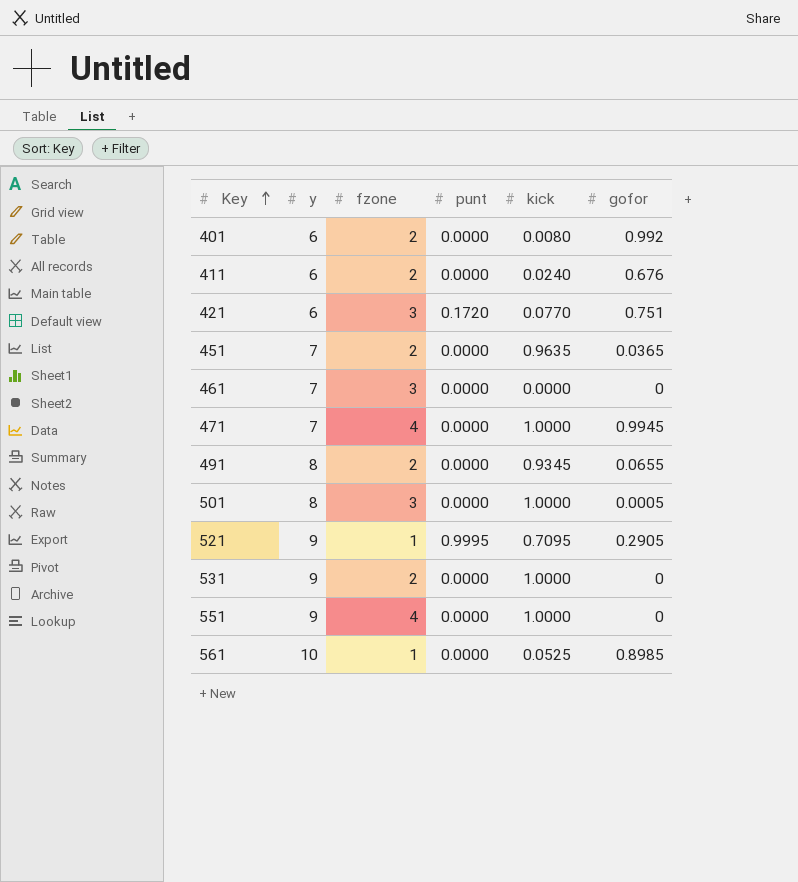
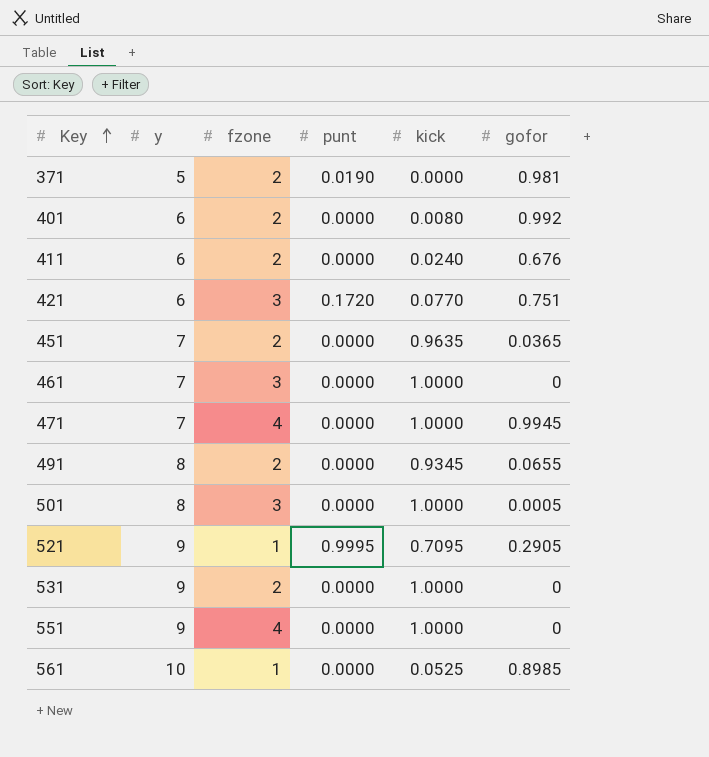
row 371: none -> 5 | 2 | 0.0190 | 0.0000 | 0.981
461 | kick: 0.0000 -> 1.0000

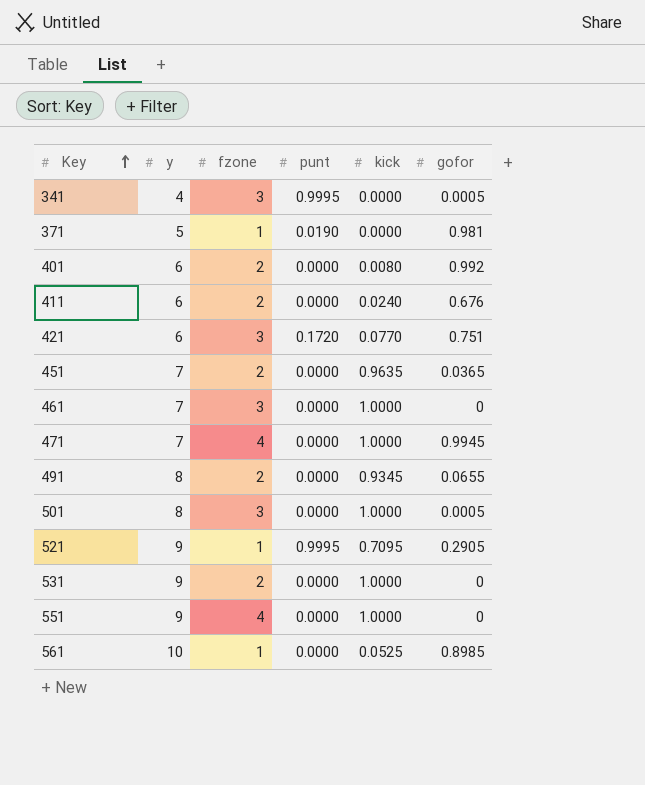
row 341: none -> 4 | 3 | 0.9995 | 0.0000 | 0.0005
371 | fzone: 2 -> 1

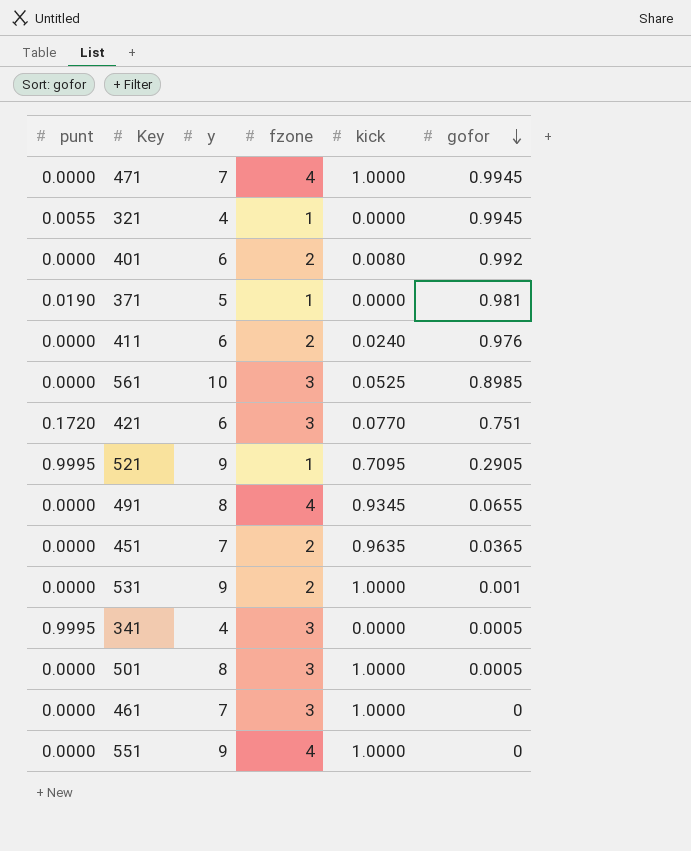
row order: Key ascending -> gofor descending
column punt | position: 4 -> 1
row 321: none -> 0.0055 | 4 | 1 | 0.0000 | 0.9945
411 | gofor: 0.676 -> 0.976
561 | fzone: 1 -> 3
491 | fzone: 2 -> 4
531 | gofor: 0 -> 0.001

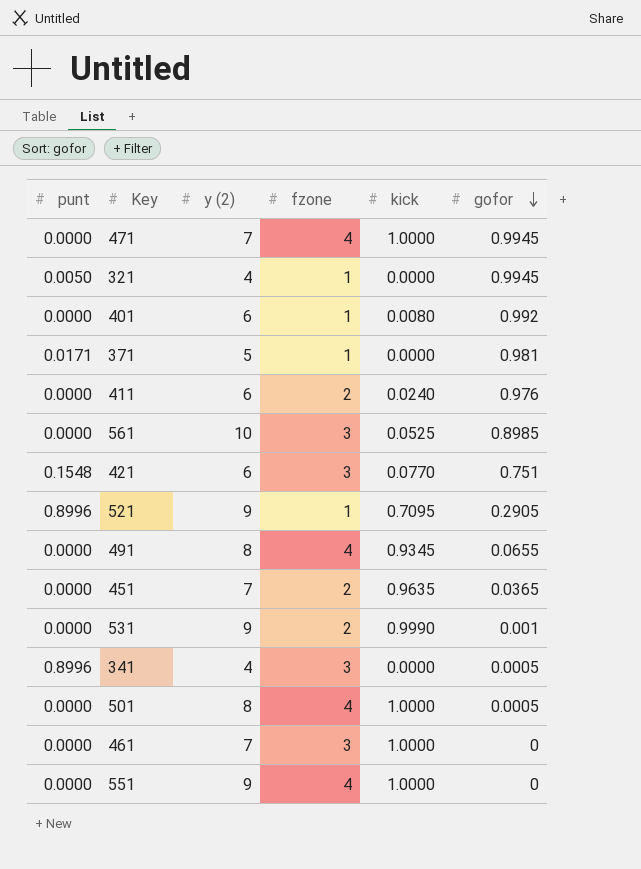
column name: y -> y (2)
321 | punt: 0.0055 -> 0.0050
401 | fzone: 2 -> 1
371 | punt: 0.0190 -> 0.0171
421 | punt: 0.1720 -> 0.1548
521 | punt: 0.9995 -> 0.8996
531 | kick: 1.0000 -> 0.9990
341 | punt: 0.9995 -> 0.8996
501 | fzone: 3 -> 4

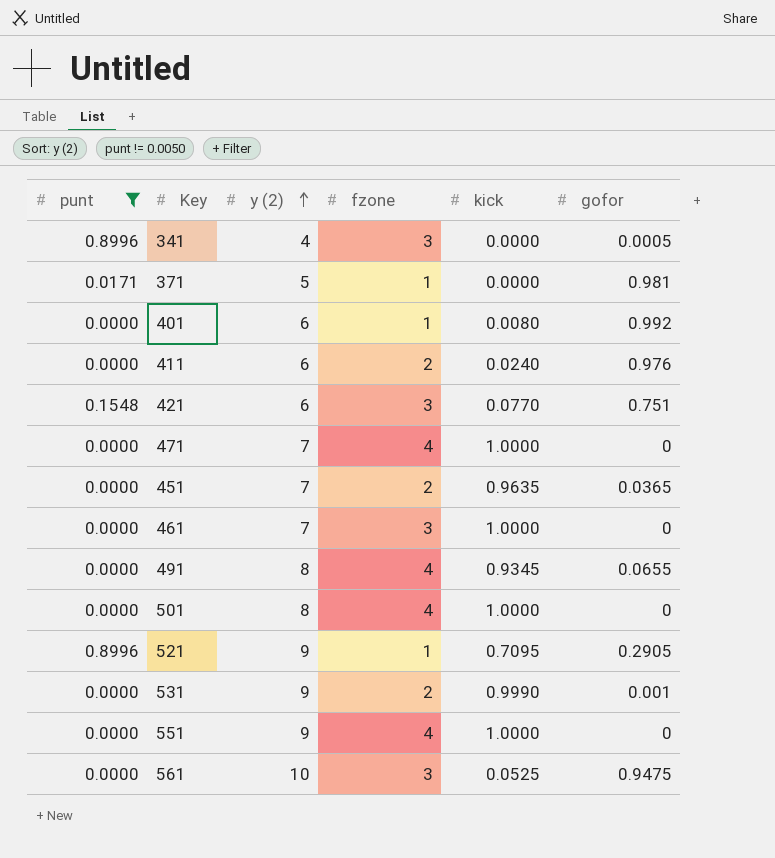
filter: none -> punt != 0.0050
row order: gofor descending -> y (2) ascending
471 | gofor: 0.9945 -> 0
501 | gofor: 0.0005 -> 0
561 | gofor: 0.8985 -> 0.9475

